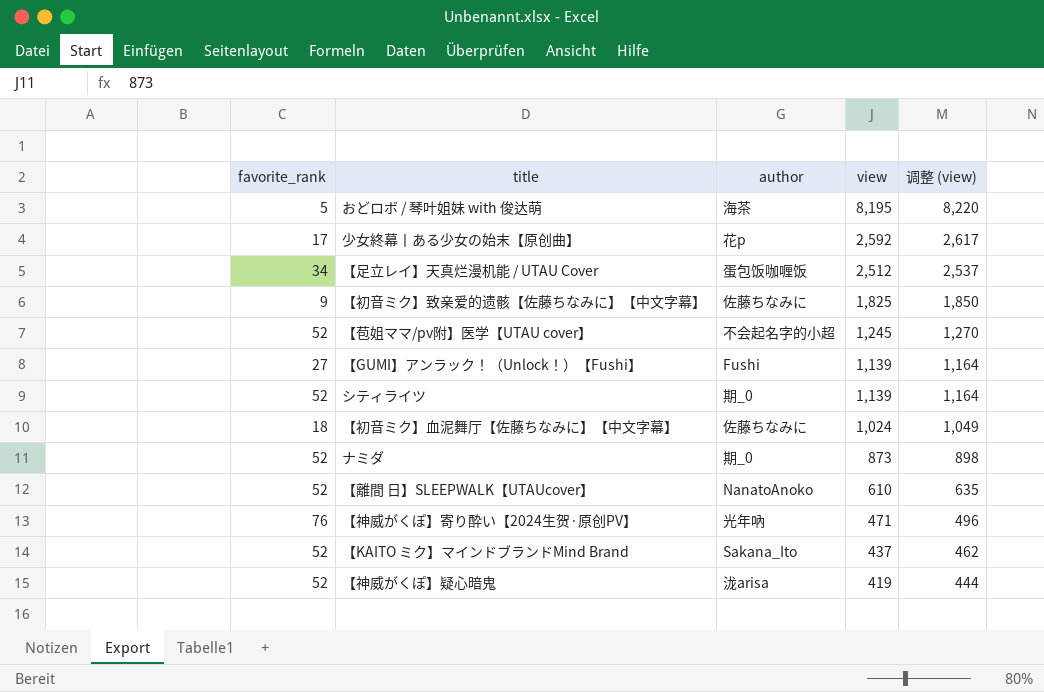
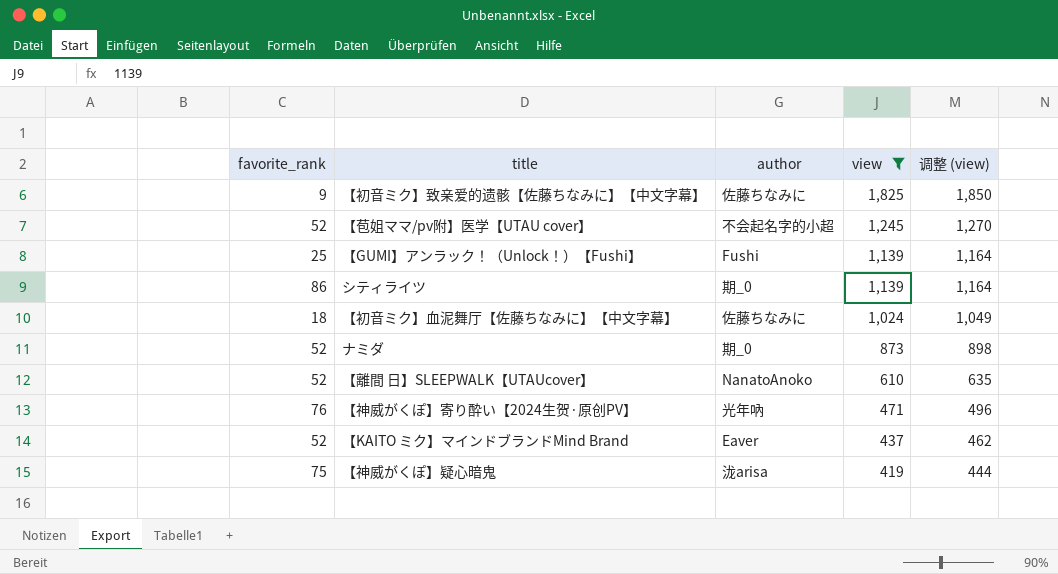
filter: none -> view <= 1,825
【GUMI】アンラック！（Unlock！）【Fushi】 | favorite_rank: 27 -> 25
シティライツ | favorite_rank: 52 -> 86
【KAITO ミク】マインドブランドMind Brand | author: Sakana_Ito -> Eaver
【神威がくぽ】疑心暗鬼 | favorite_rank: 52 -> 75

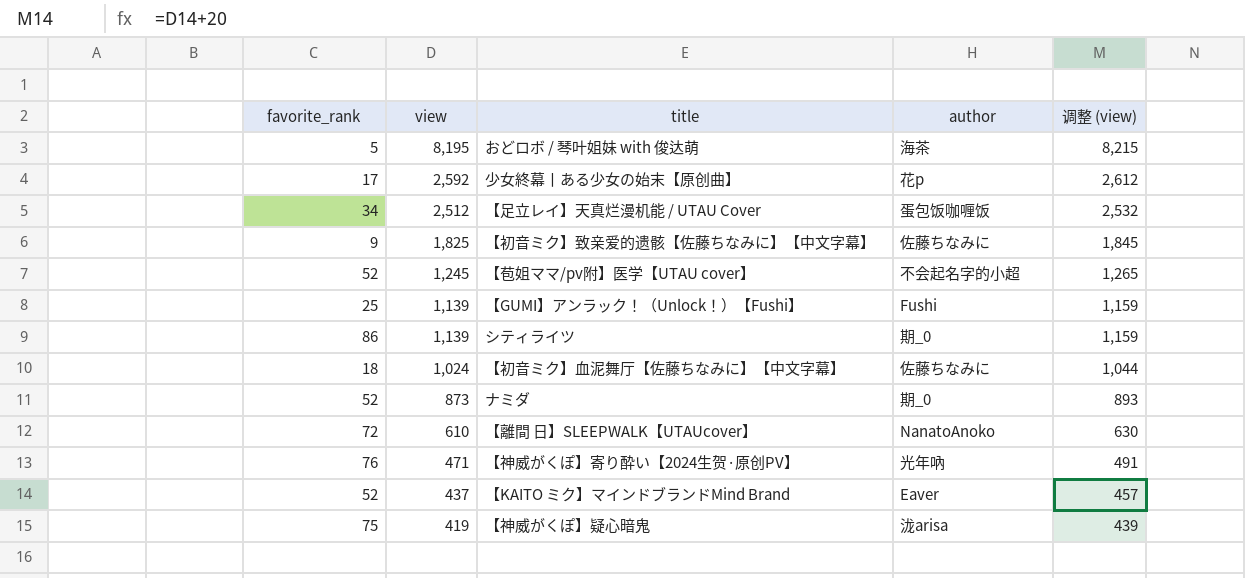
filter: view <= 1,825 -> none
column view | position: 4 -> 2
column 调整 (view) | formula: [view] + 25 -> [view] + 20
【離間 日】SLEEPWALK【UTAUcover】 | favorite_rank: 52 -> 72

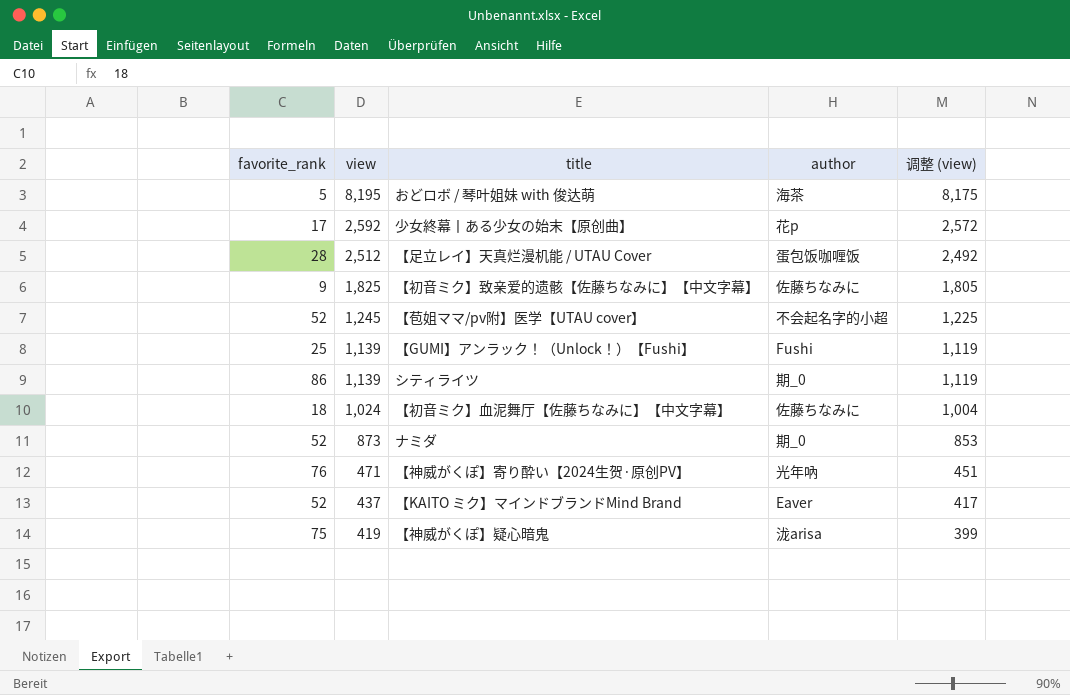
column 调整 (view) | formula: [view] + 20 -> [view] - 20
row 【離間 日】SLEEPWALK【UTAUcover】: 72 | 610 | NanatoAnoko | 630 -> none
【足立レイ】天真烂漫机能 / UTAU Cover | favorite_rank: 34 -> 28

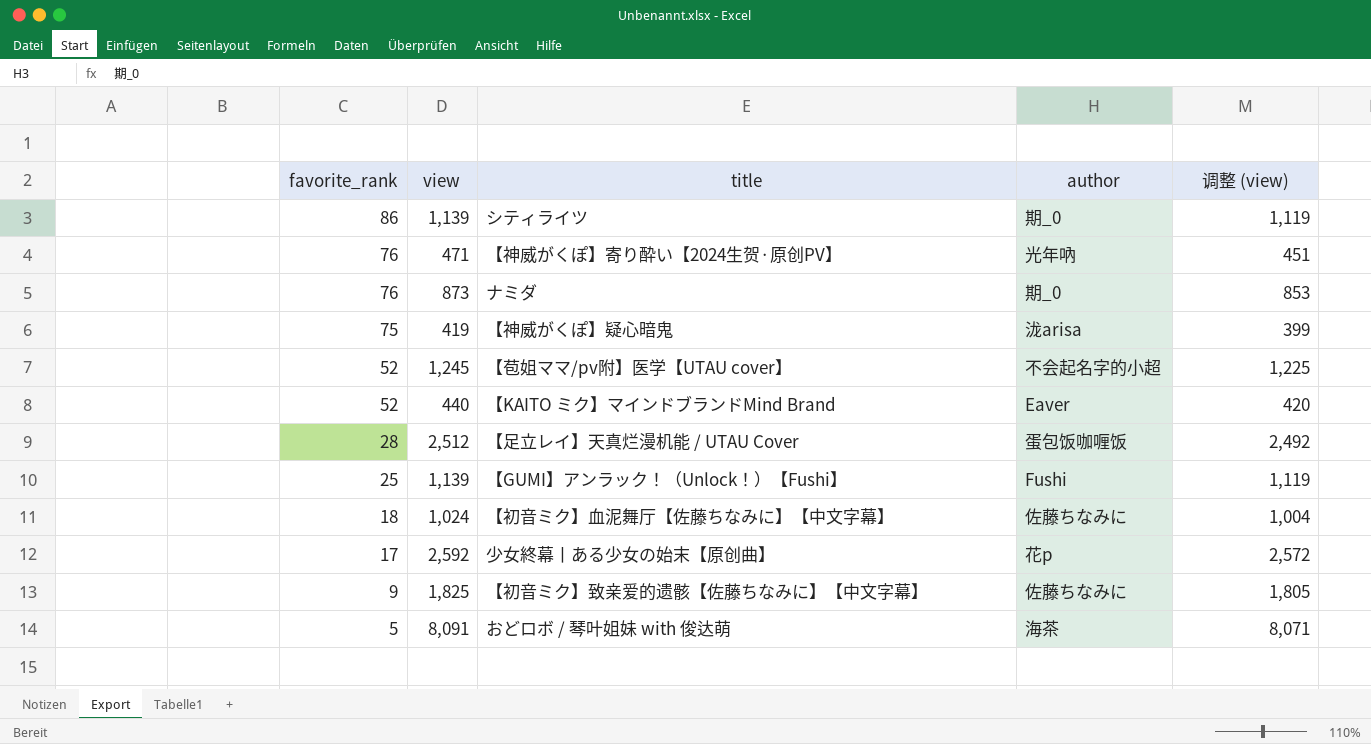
row order: view descending -> favorite_rank descending
ナミダ | favorite_rank: 52 -> 76
【KAITO ミク】マインドブランドMind Brand | view: 437 -> 440
【KAITO ミク】マインドブランドMind Brand | 调整 (view): 417 -> 420
おどロボ / 琴叶姐妹 with 俊达萌 | view: 8,195 -> 8,091
おどロボ / 琴叶姐妹 with 俊达萌 | 调整 (view): 8,175 -> 8,071

